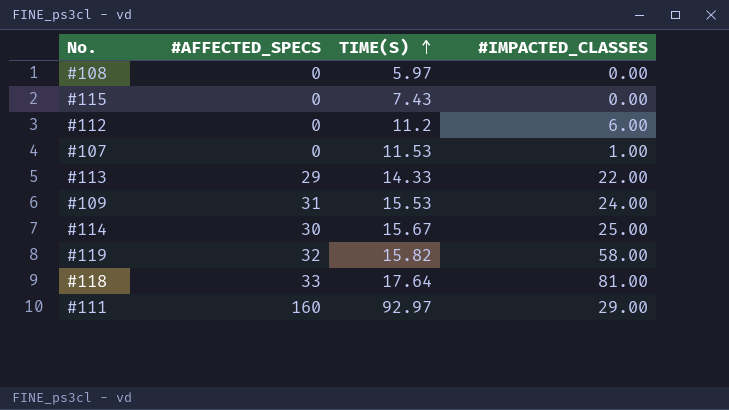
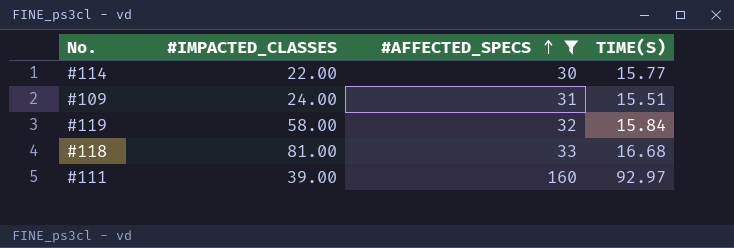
filter: none -> #AFFECTED_SPECS >= 30
row order: TIME(S) ascending -> #AFFECTED_SPECS ascending
column #IMPACTED_CLASSES | position: 4 -> 2
#114 | #IMPACTED_CLASSES: 25.00 -> 22.00
#114 | TIME(S): 15.67 -> 15.77
#109 | TIME(S): 15.53 -> 15.51
#119 | TIME(S): 15.82 -> 15.84
#118 | TIME(S): 17.64 -> 16.68
#111 | #IMPACTED_CLASSES: 29.00 -> 39.00

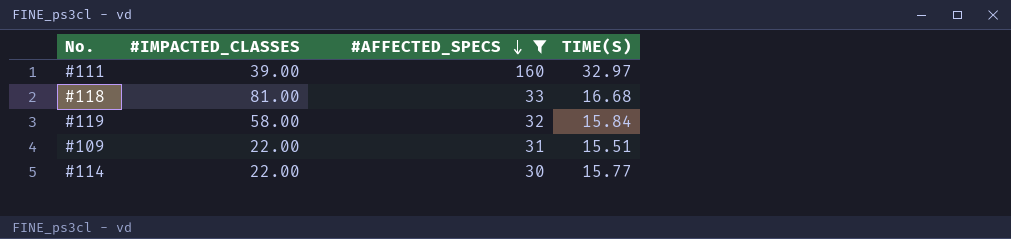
row order: #AFFECTED_SPECS ascending -> #AFFECTED_SPECS descending
#111 | TIME(S): 92.97 -> 32.97
#109 | #IMPACTED_CLASSES: 24.00 -> 22.00

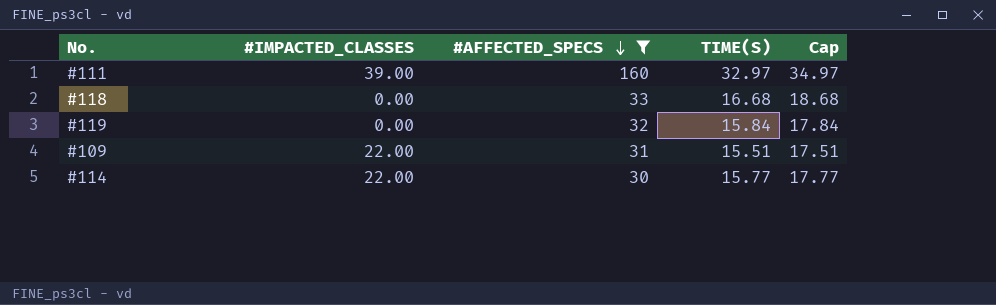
column Cap | formula: none -> [TIME(S)] + 2
#118 | #IMPACTED_CLASSES: 81.00 -> 0.00
#119 | #IMPACTED_CLASSES: 58.00 -> 0.00

